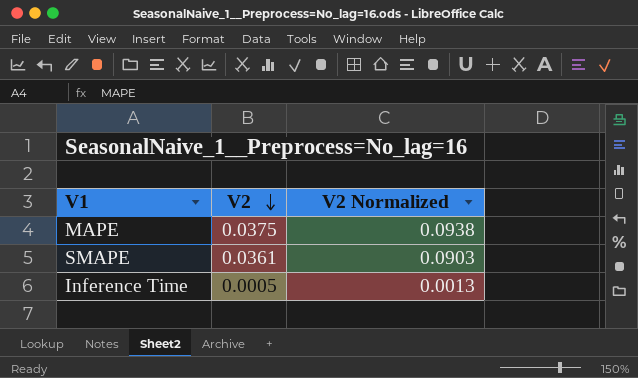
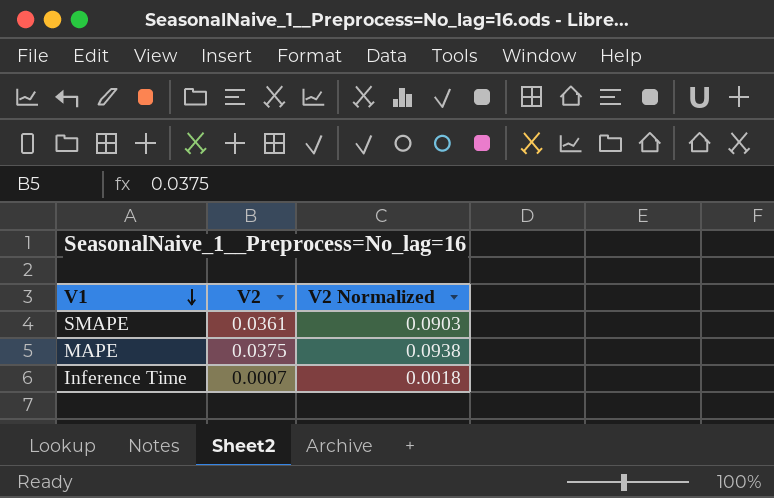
row order: V2 descending -> V1 descending
Inference Time | V2: 0.0005 -> 0.0007
Inference Time | V2 Normalized: 0.0013 -> 0.0018

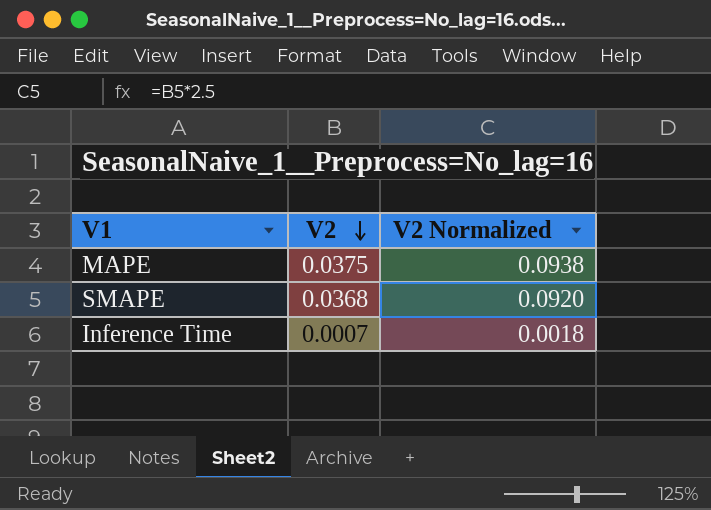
row order: V1 descending -> V2 descending
SMAPE | V2: 0.0361 -> 0.0368
SMAPE | V2 Normalized: 0.0903 -> 0.0920

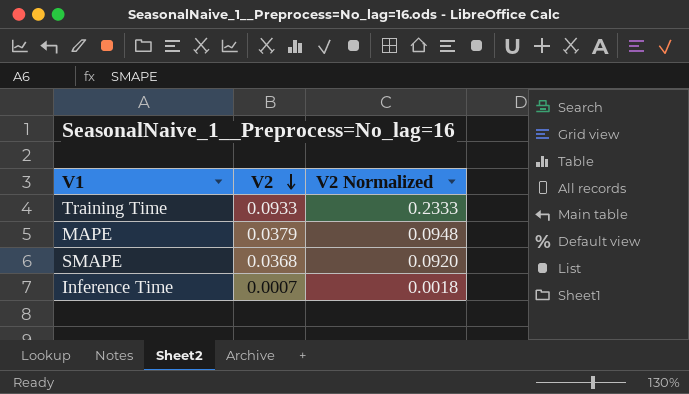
row Training Time: none -> 0.0933 | 0.2333
MAPE | V2: 0.0375 -> 0.0379
MAPE | V2 Normalized: 0.0938 -> 0.0948

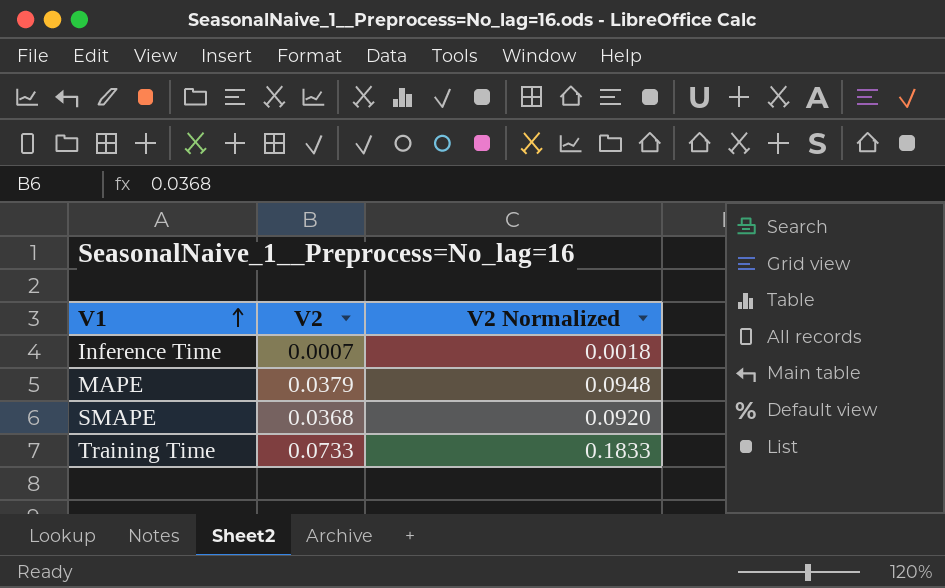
row order: V2 descending -> V1 ascending
Training Time | V2: 0.0933 -> 0.0733
Training Time | V2 Normalized: 0.2333 -> 0.1833

